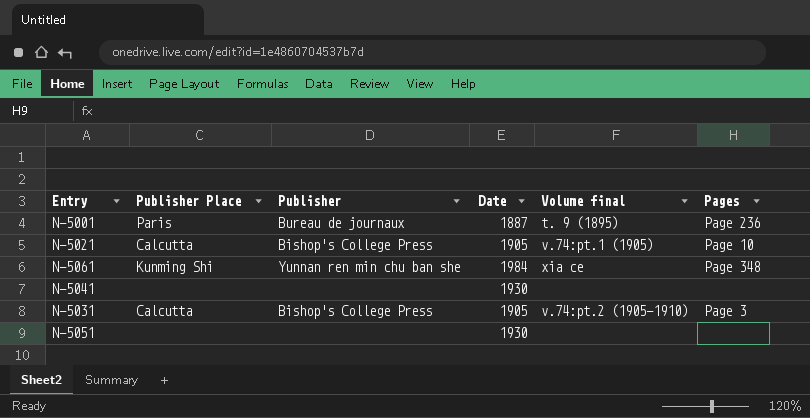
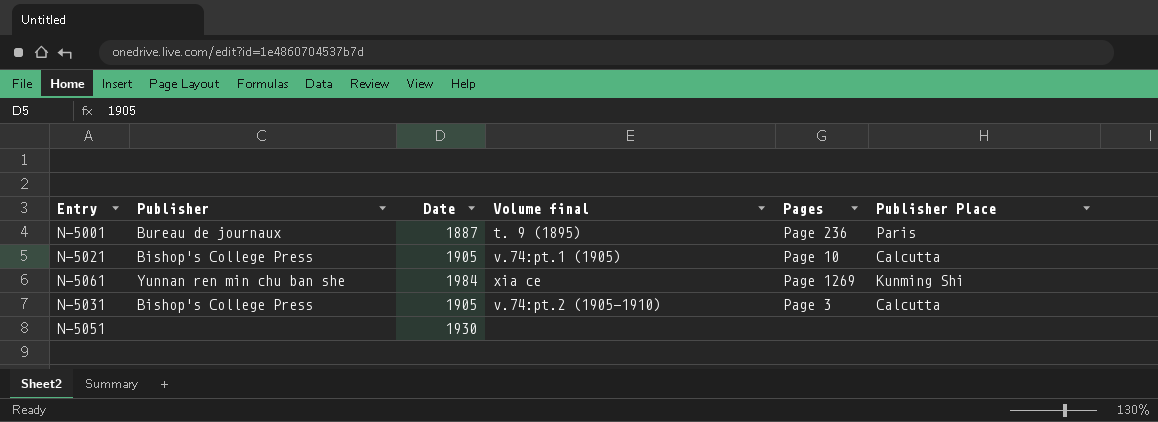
column Publisher Place | position: 2 -> 6
row N-5041: none | none | 1930 | none | none -> none
N-5061 | Pages: Page 348 -> Page 1269

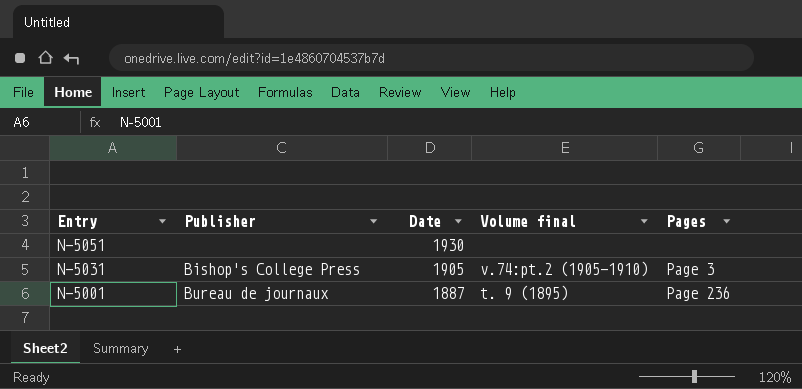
row order: none -> Entry descending
column Publisher Place | position: 6 -> none
row N-5021: Bishop's College Press | 1905 | v.74:pt.1 (1905) | Page 10 | Calcutta -> none
row N-5061: Yunnan ren min chu ban she | 1984 | xia ce | Page 1269 | Kunming Shi -> none

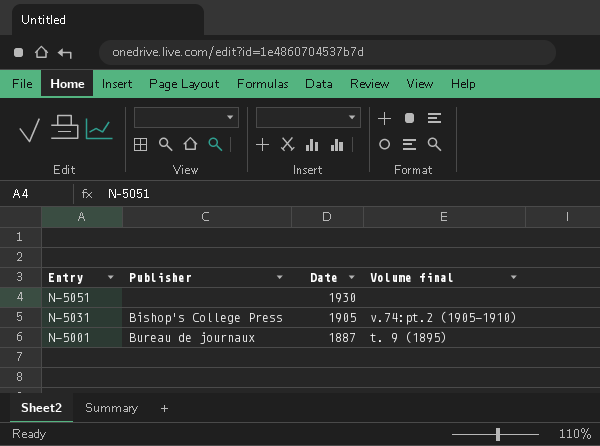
column Pages | position: 5 -> none

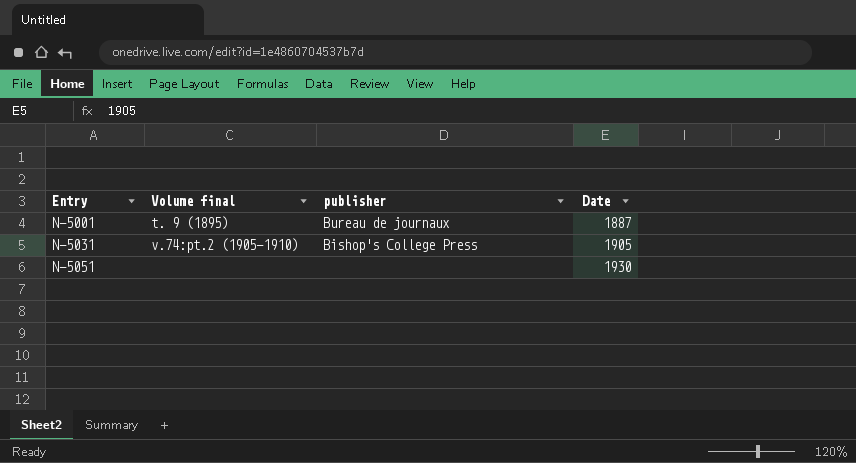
row order: Entry descending -> Entry ascending
column Volume final | position: 4 -> 2
column name: Publisher -> publisher

